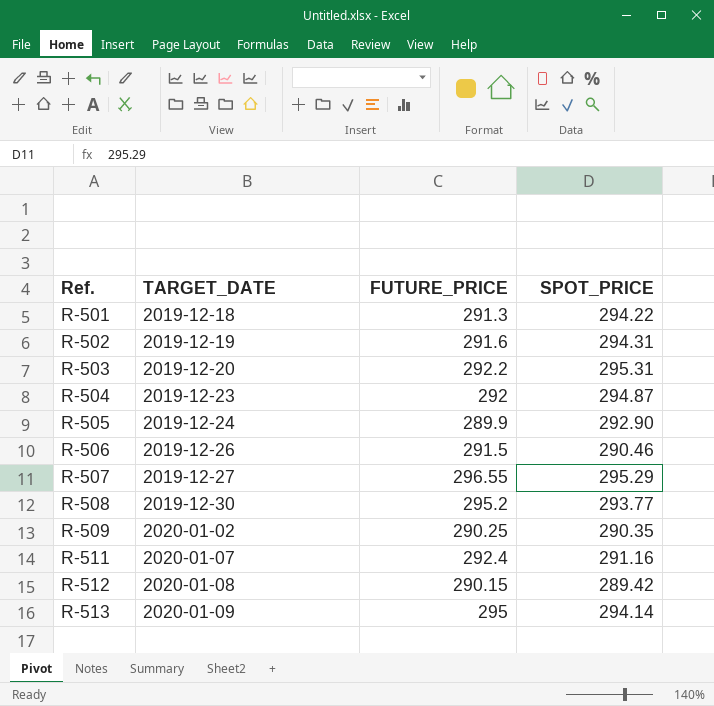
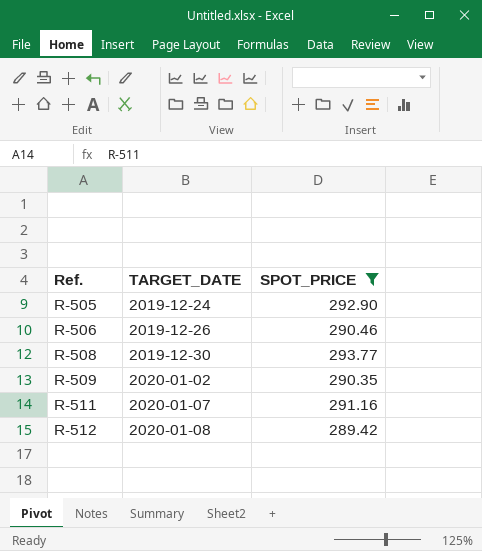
filter: none -> SPOT_PRICE <= 293.77
column FUTURE_PRICE | position: 3 -> none

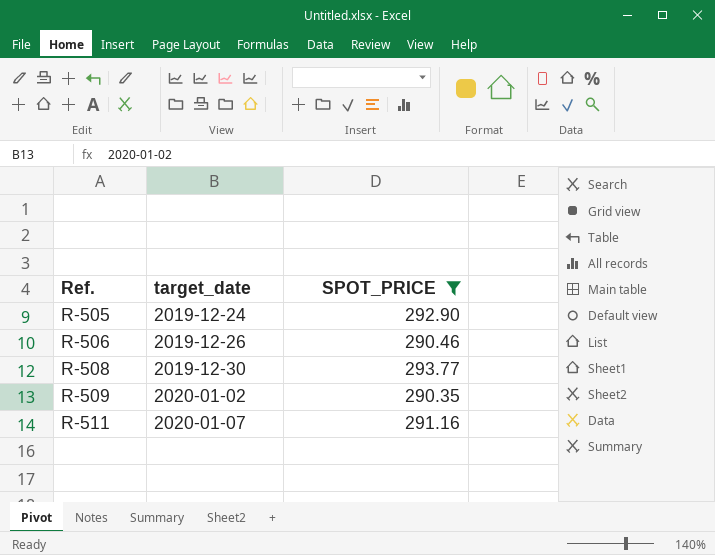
column name: TARGET_DATE -> target_date
row R-512: 2020-01-08 | 289.42 -> none

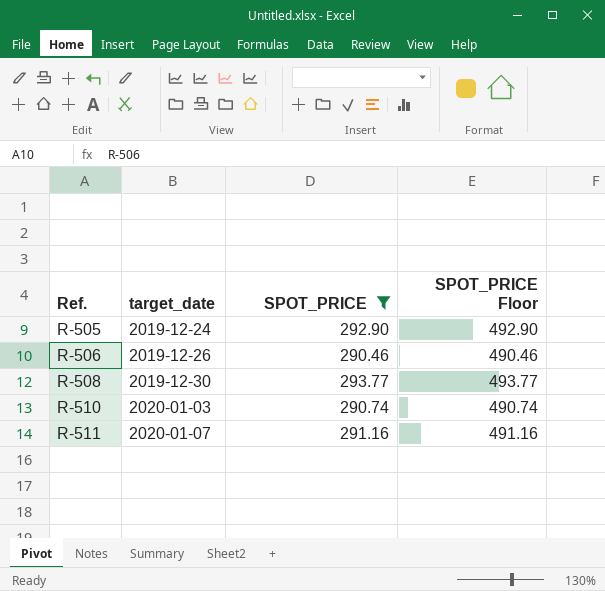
column SPOT_PRICE Floor | formula: none -> [SPOT_PRICE] + 200
row R-509: 2020-01-02 | 290.35 -> none
row R-510: none -> 2020-01-03 | 290.74 | 490.74

